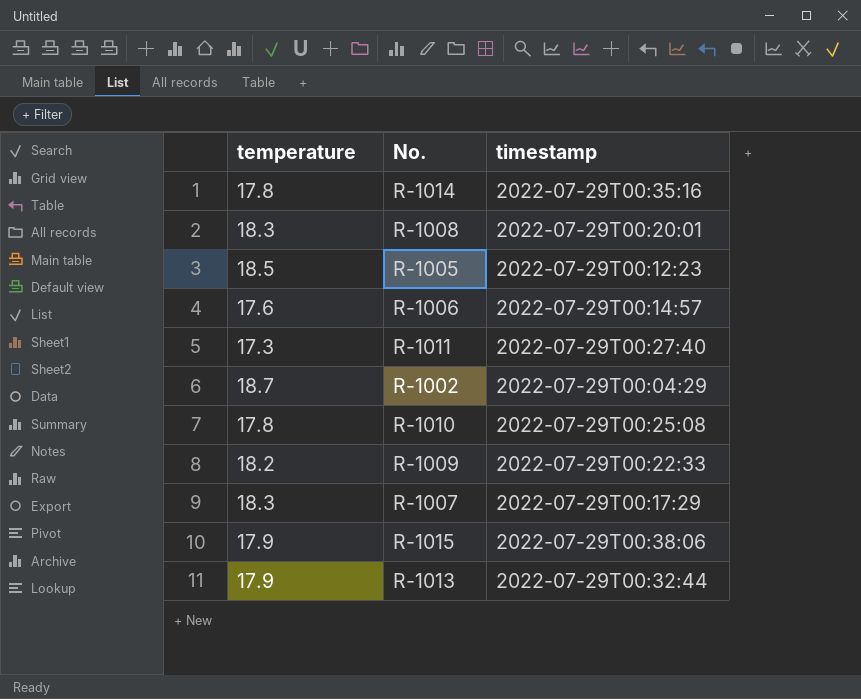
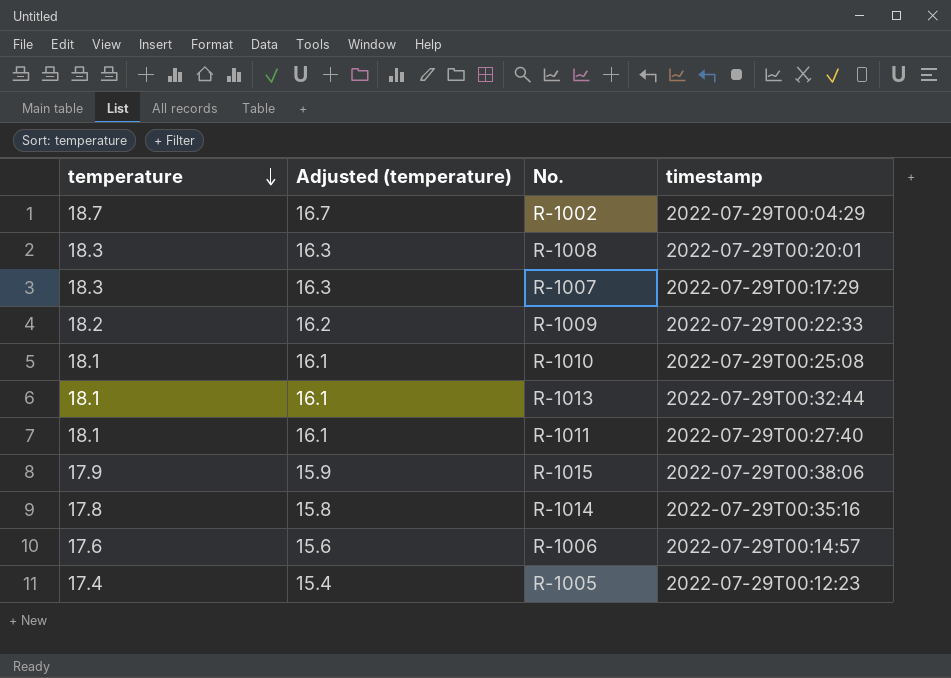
row order: none -> temperature descending
column Adjusted (temperature) | formula: none -> [temperature] - 2
R-1010 | temperature: 17.8 -> 18.1
R-1013 | temperature: 17.9 -> 18.1
R-1011 | temperature: 17.3 -> 18.1
R-1005 | temperature: 18.5 -> 17.4

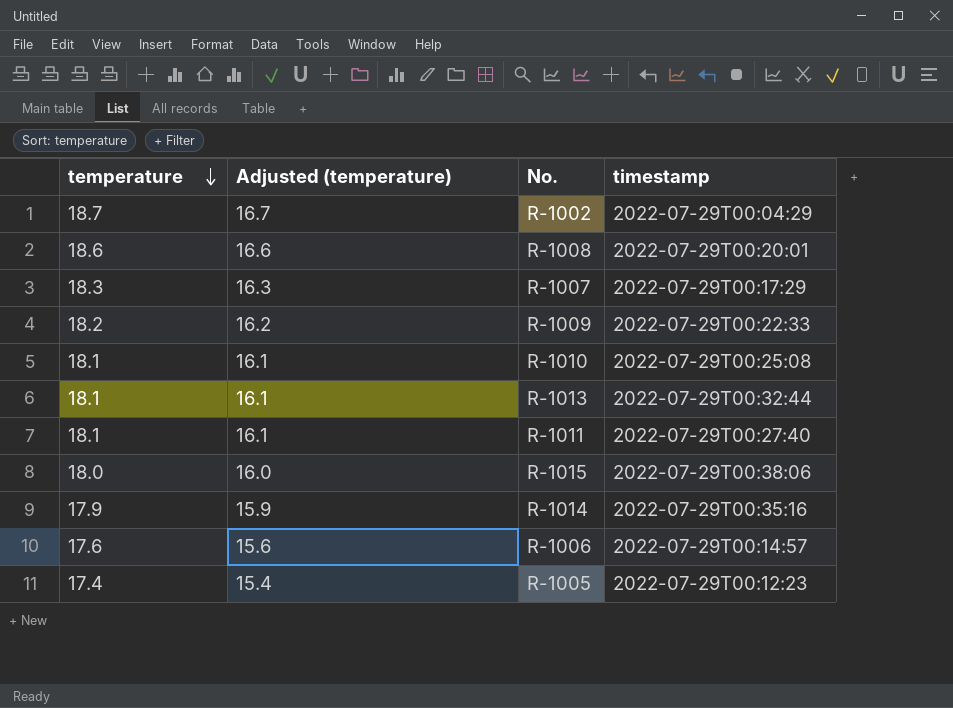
R-1008 | temperature: 18.3 -> 18.6
R-1008 | Adjusted (temperature): 16.3 -> 16.6
R-1015 | temperature: 17.9 -> 18.0
R-1015 | Adjusted (temperature): 15.9 -> 16.0
R-1014 | temperature: 17.8 -> 17.9
R-1014 | Adjusted (temperature): 15.8 -> 15.9

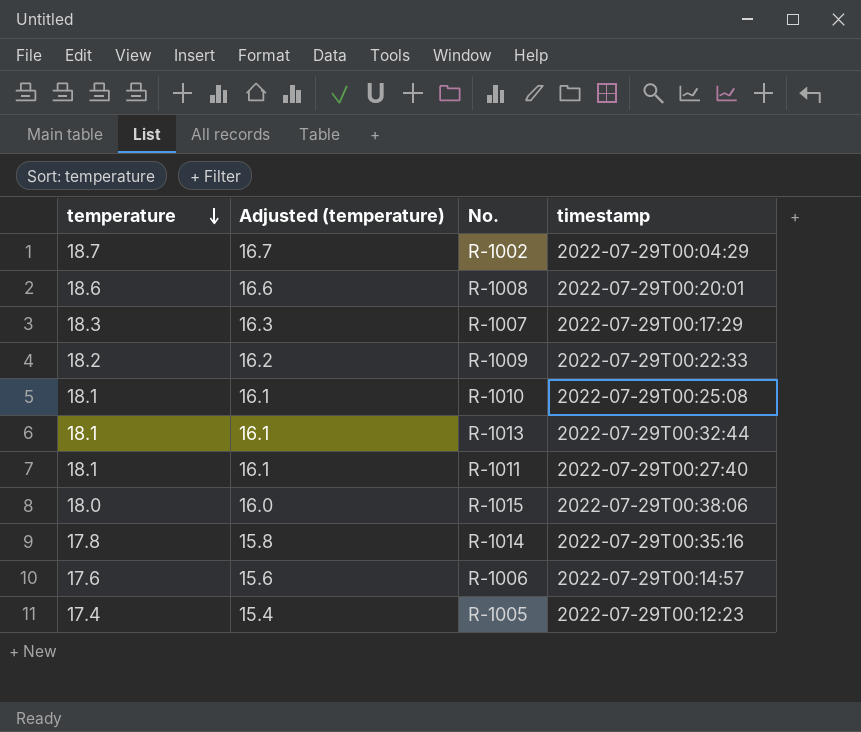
R-1014 | temperature: 17.9 -> 17.8
R-1014 | Adjusted (temperature): 15.9 -> 15.8

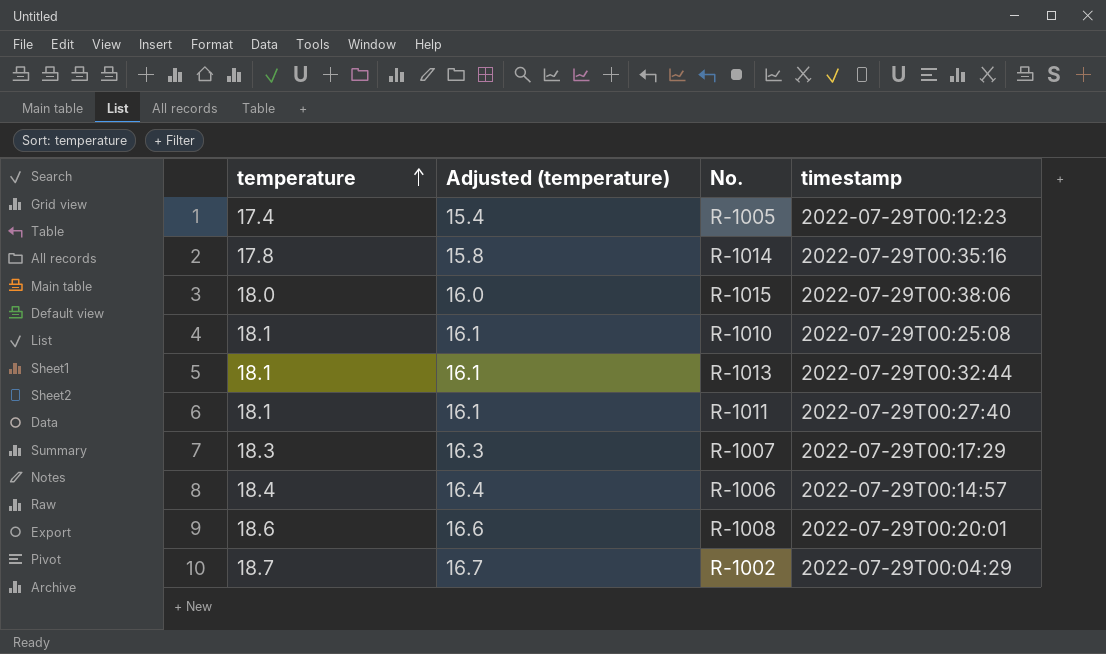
row order: temperature descending -> temperature ascending
row R-1009: 18.2 | 16.2 | 2022-07-29T00:22:33 -> none
R-1006 | temperature: 17.6 -> 18.4
R-1006 | Adjusted (temperature): 15.6 -> 16.4

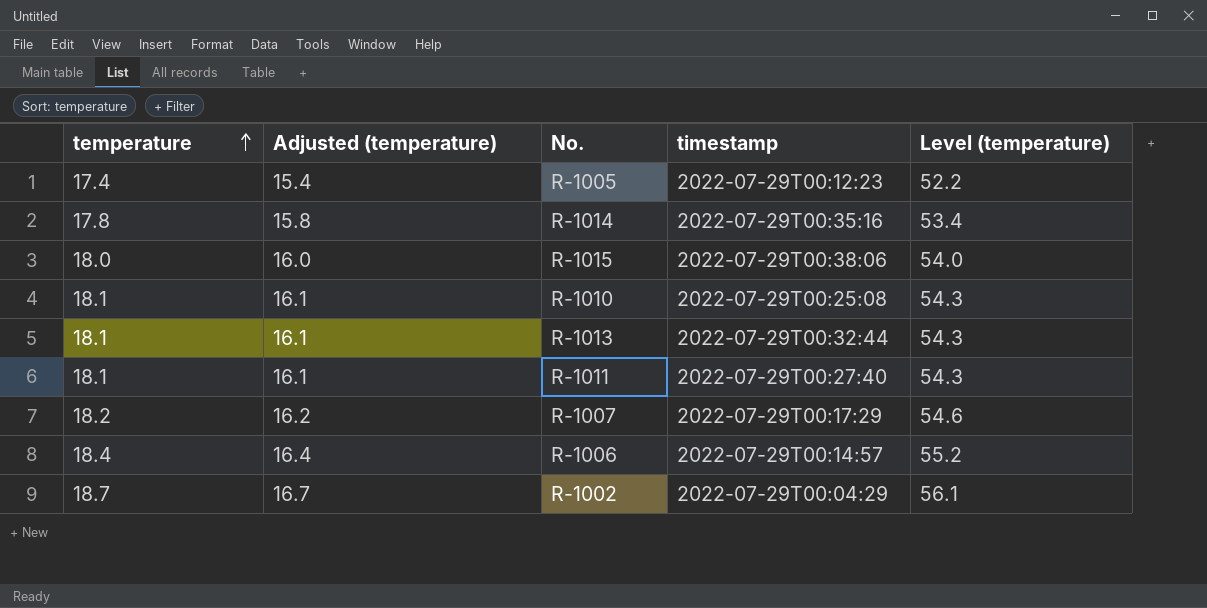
column Level (temperature) | formula: none -> [temperature] * 3
row R-1008: 18.6 | 16.6 | 2022-07-29T00:20:01 -> none
R-1007 | temperature: 18.3 -> 18.2
R-1007 | Adjusted (temperature): 16.3 -> 16.2

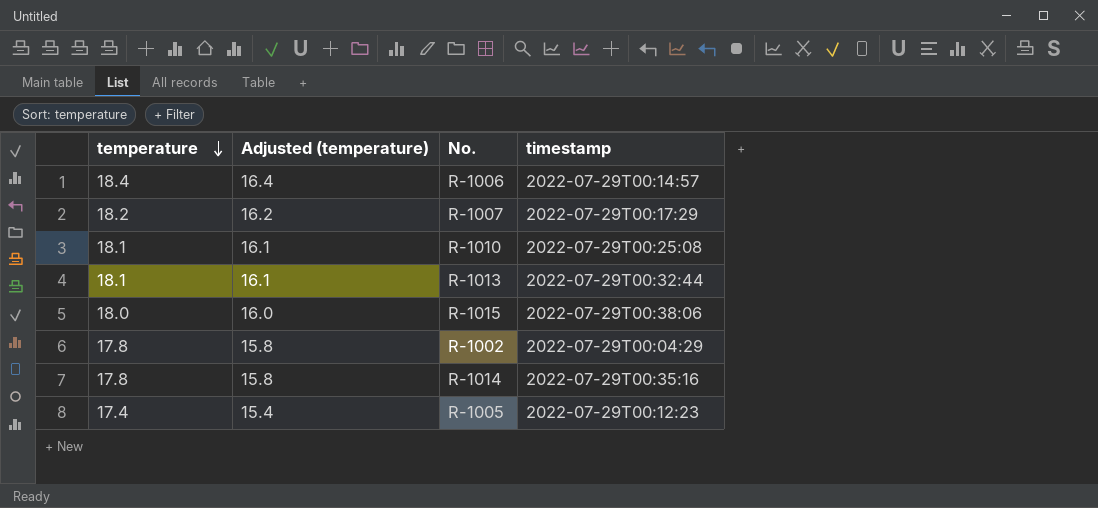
row order: temperature ascending -> temperature descending
column Level (temperature) | formula: [temperature] * 3 -> none
row R-1011: 18.1 | 16.1 | 2022-07-29T00:27:40 | 54.3 -> none
R-1002 | temperature: 18.7 -> 17.8
R-1002 | Adjusted (temperature): 16.7 -> 15.8

